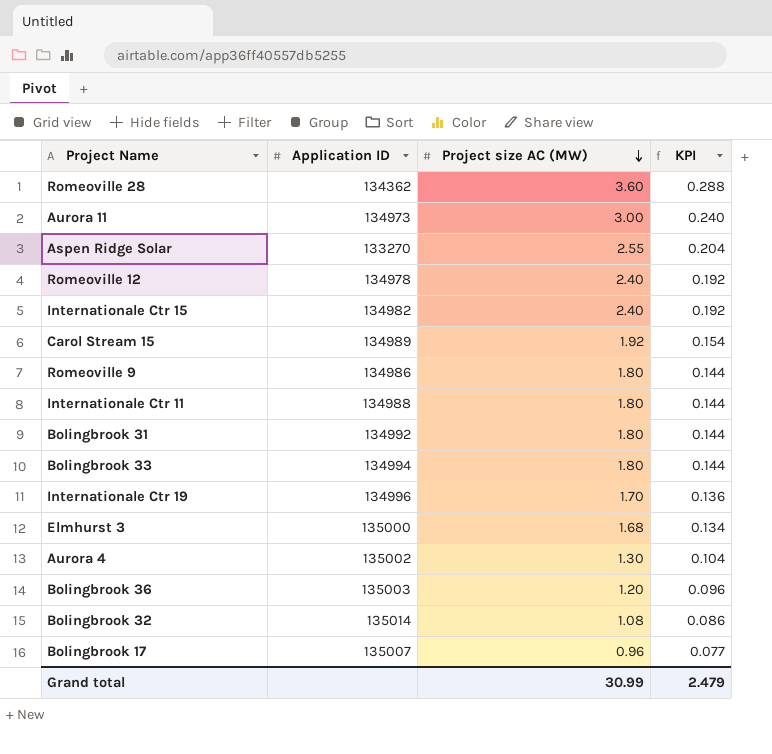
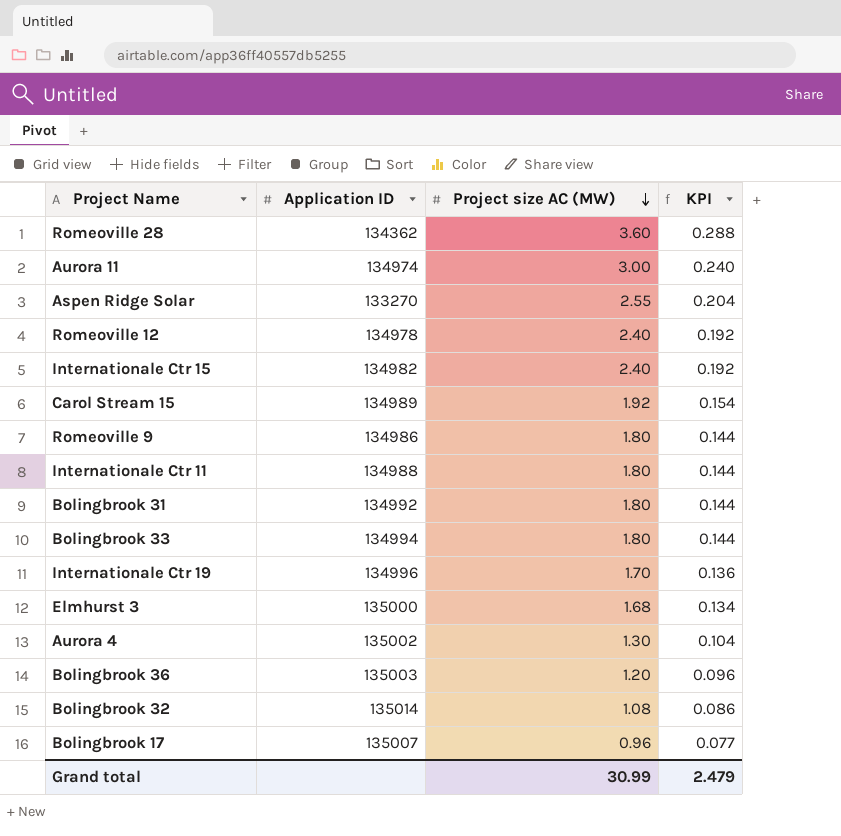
Aurora 11 | Application ID: 134973 -> 134974

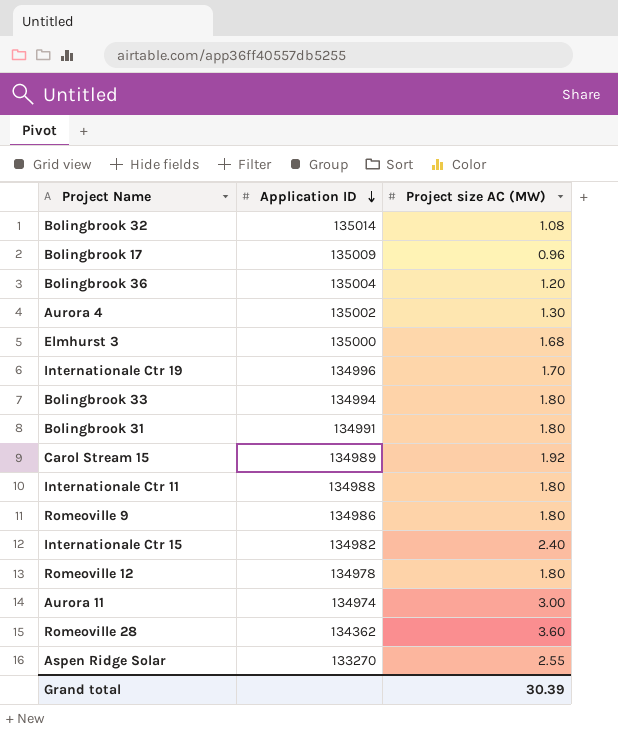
row order: Project size AC (MW) descending -> Application ID descending
column KPI | formula: [Project size AC (MW)] * 0.08 -> none
Bolingbrook 17 | Application ID: 135007 -> 135009
Bolingbrook 36 | Application ID: 135003 -> 135004
Bolingbrook 31 | Application ID: 134992 -> 134991
Romeoville 12 | Project size AC (MW): 2.40 -> 1.80
Grand total | Project size AC (MW): 30.99 -> 30.39

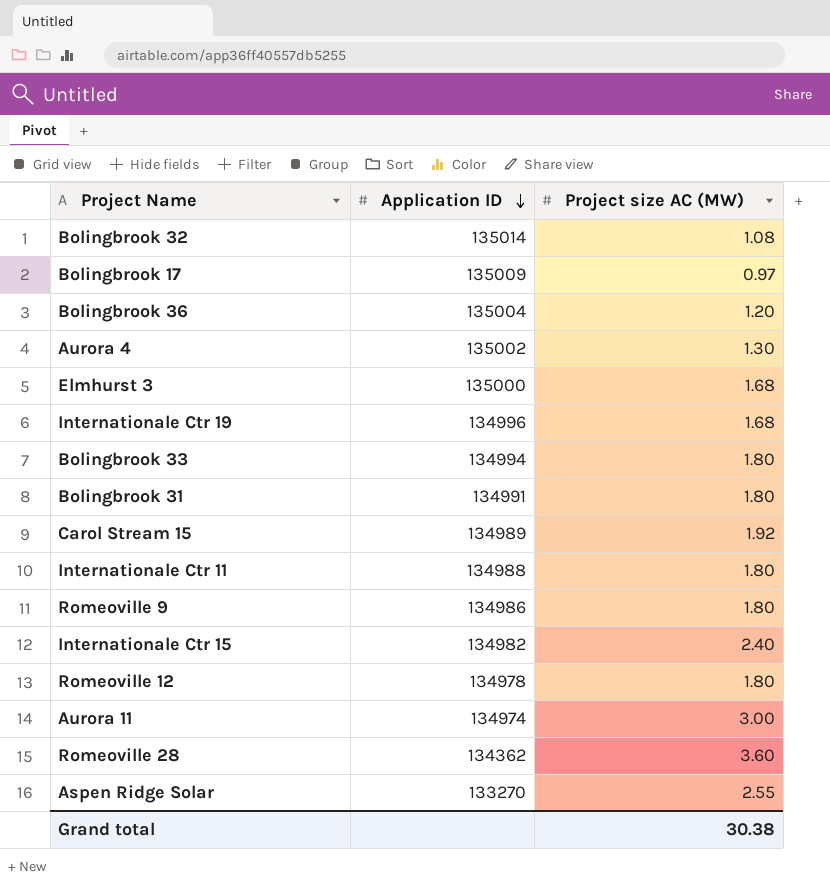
Bolingbrook 17 | Project size AC (MW): 0.96 -> 0.97
Internationale Ctr 19 | Project size AC (MW): 1.70 -> 1.68
Grand total | Project size AC (MW): 30.39 -> 30.38

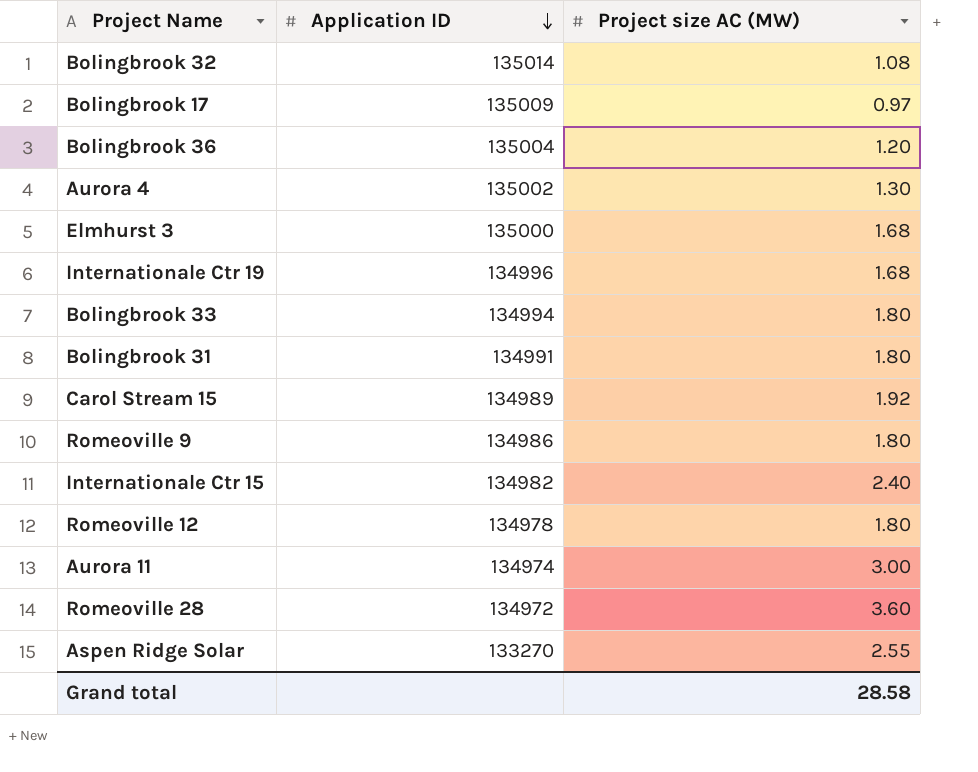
row Internationale Ctr 11: 134988 | 1.80 -> none
Romeoville 28 | Application ID: 134362 -> 134972
Grand total | Project size AC (MW): 30.38 -> 28.58

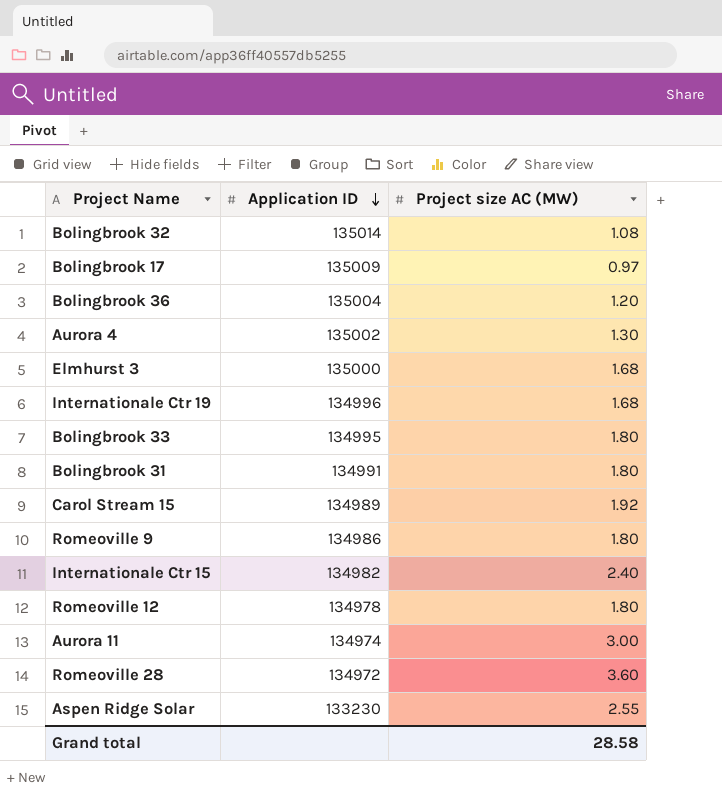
Bolingbrook 33 | Application ID: 134994 -> 134995
Aspen Ridge Solar | Application ID: 133270 -> 133230

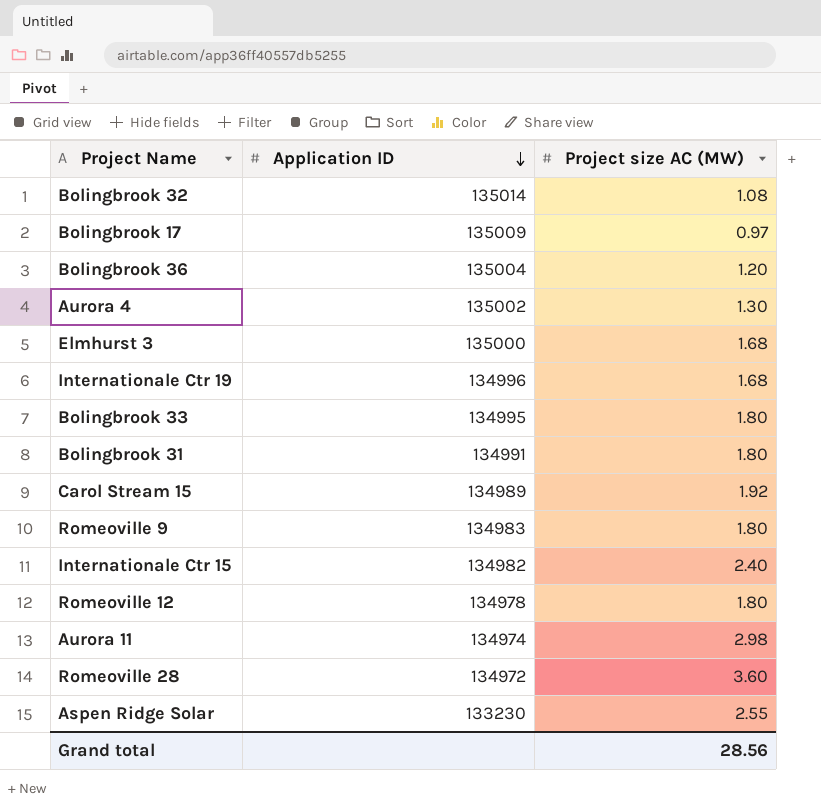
Romeoville 9 | Application ID: 134986 -> 134983
Aurora 11 | Project size AC (MW): 3.00 -> 2.98
Grand total | Project size AC (MW): 28.58 -> 28.56

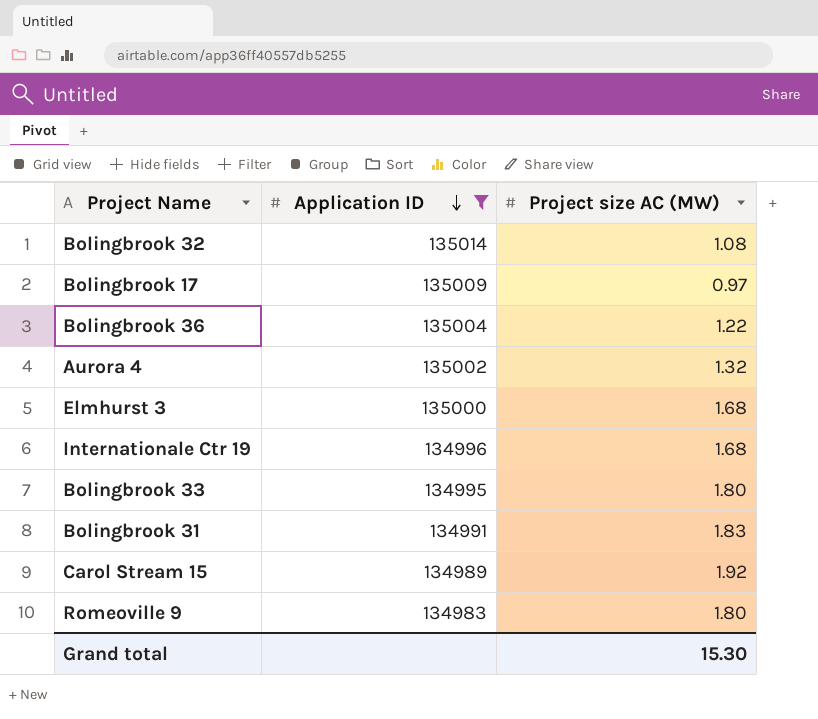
filter: none -> Application ID >= 134983
Bolingbrook 36 | Project size AC (MW): 1.20 -> 1.22
Aurora 4 | Project size AC (MW): 1.30 -> 1.32
Bolingbrook 31 | Project size AC (MW): 1.80 -> 1.83
Grand total | Project size AC (MW): 28.56 -> 15.30

